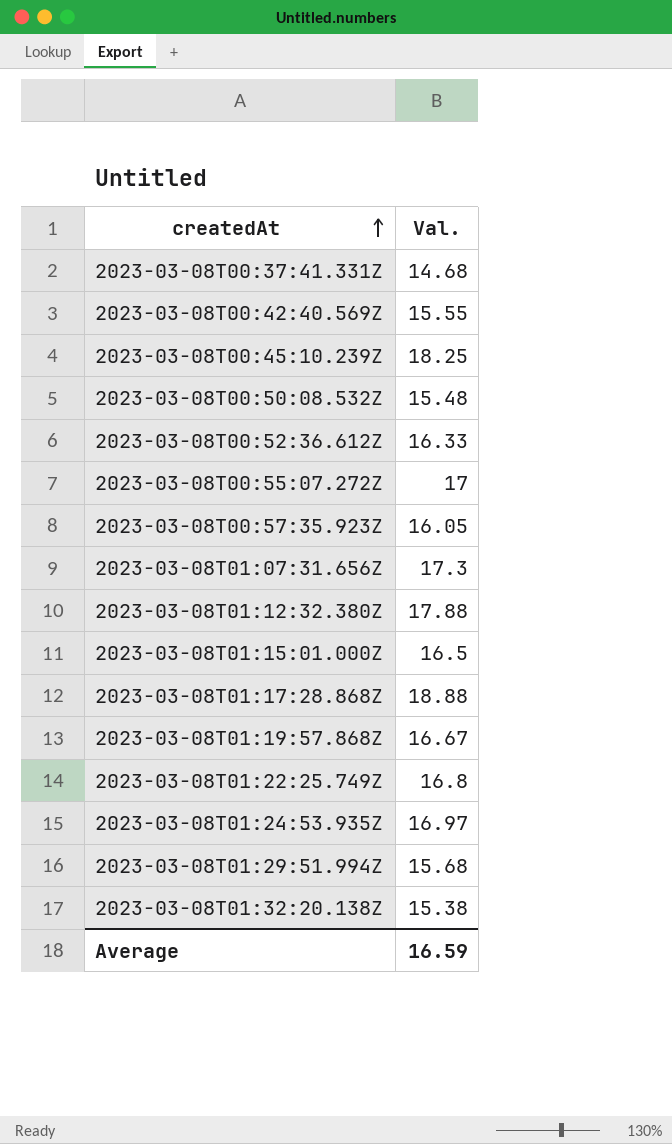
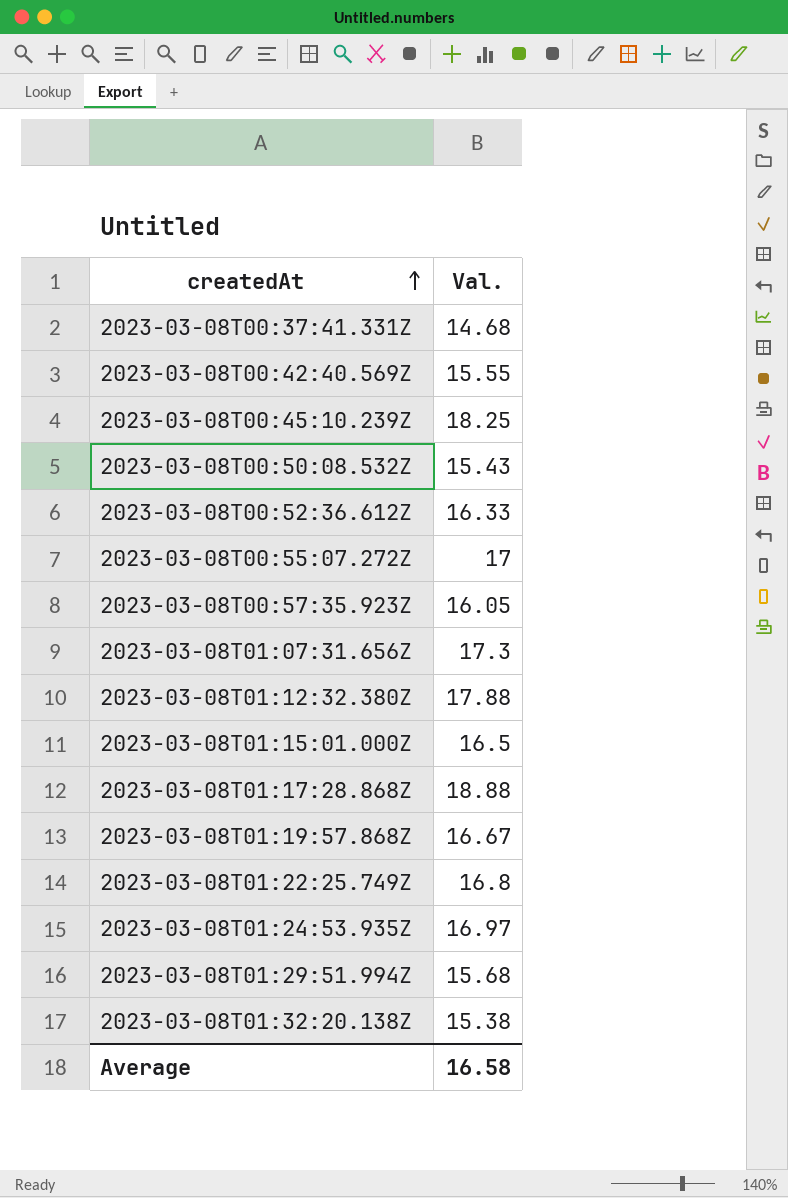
2023-03-08T00:50:08.532Z | Val.: 15.48 -> 15.43
Average | Val.: 16.59 -> 16.58

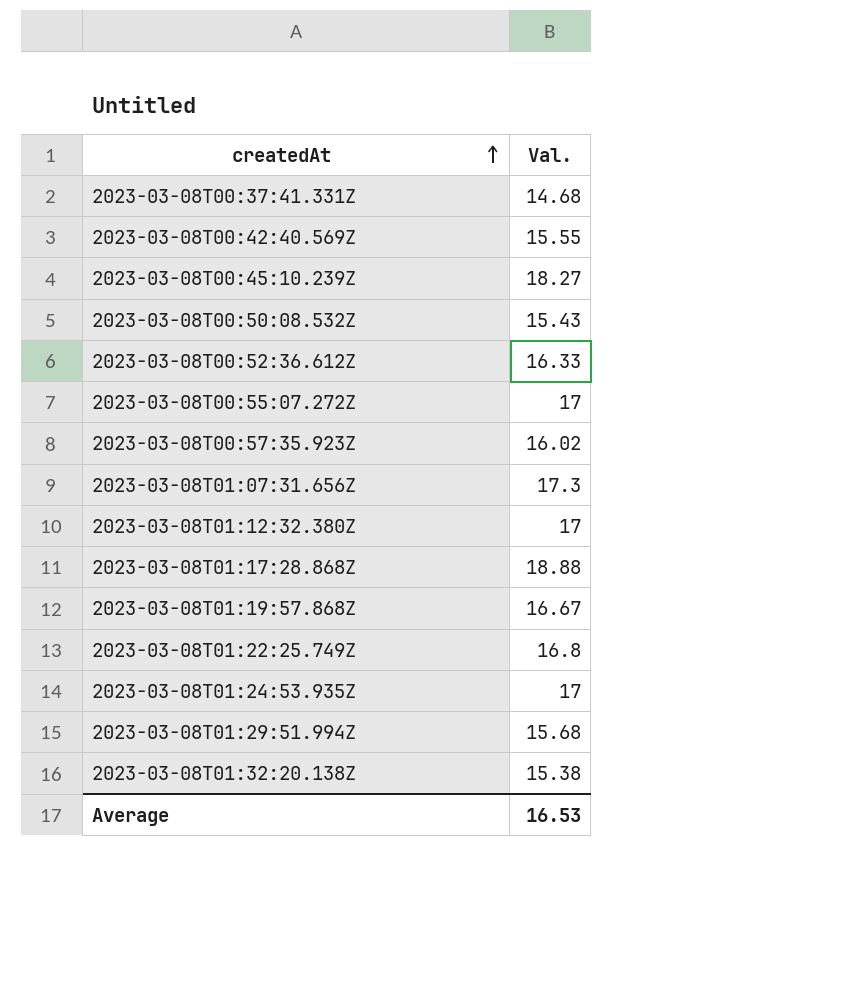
row 2023-03-08T01:15:01.000Z: 16.5 -> none
2023-03-08T00:45:10.239Z | Val.: 18.25 -> 18.27
2023-03-08T00:57:35.923Z | Val.: 16.05 -> 16.02
2023-03-08T01:12:32.380Z | Val.: 17.88 -> 17
2023-03-08T01:24:53.935Z | Val.: 16.97 -> 17
Average | Val.: 16.58 -> 16.53

